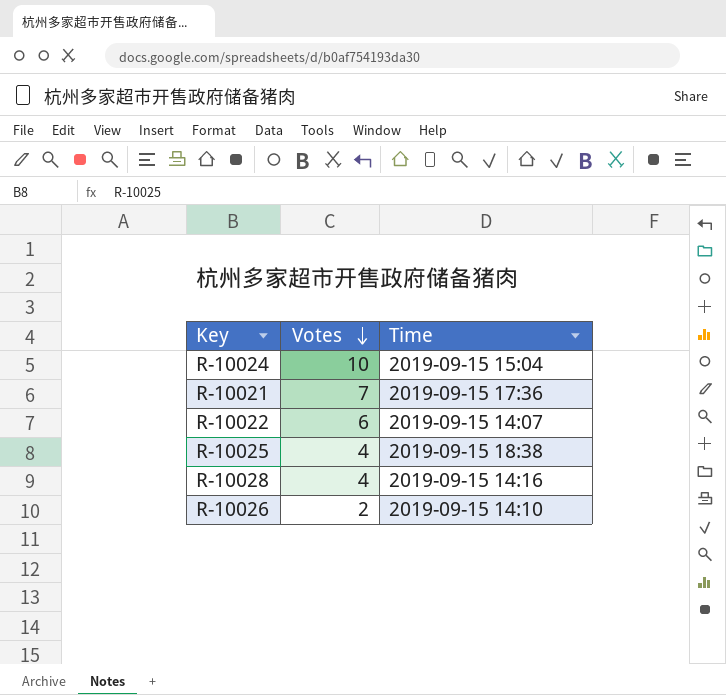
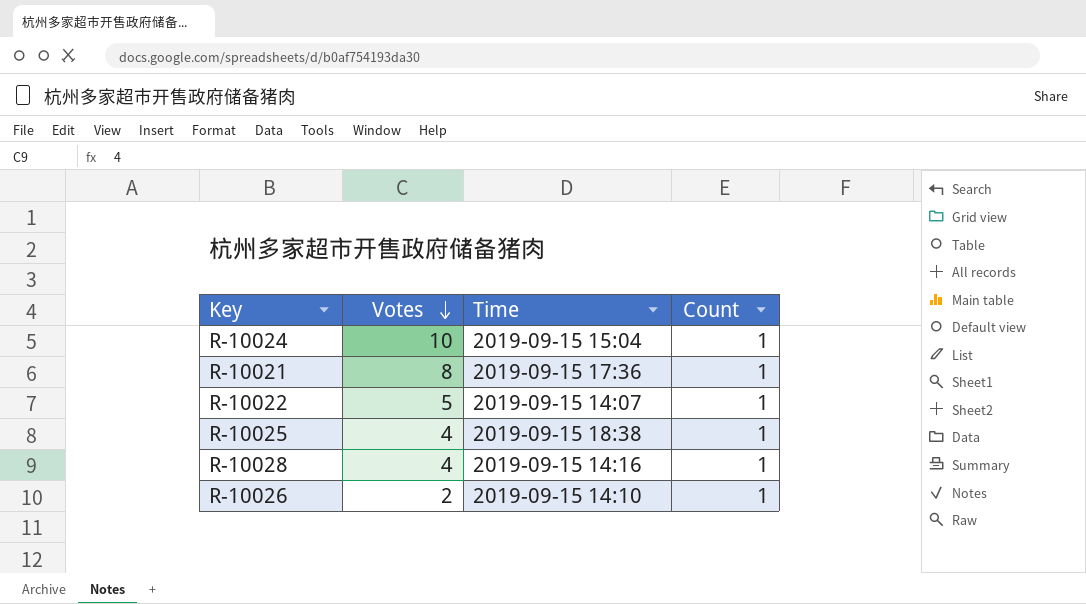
column Count | position: none -> 4
R-10021 | Votes: 7 -> 8
R-10022 | Votes: 6 -> 5

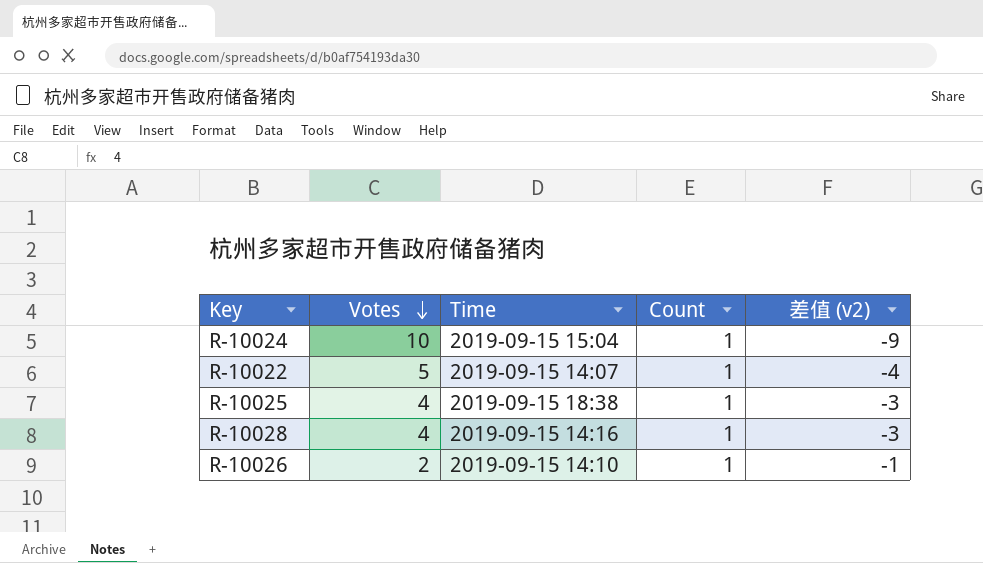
column 差值 (v2) | formula: none -> [Count] - [Votes]
row R-10021: 8 | 2019-09-15 17:36 | 1 -> none

